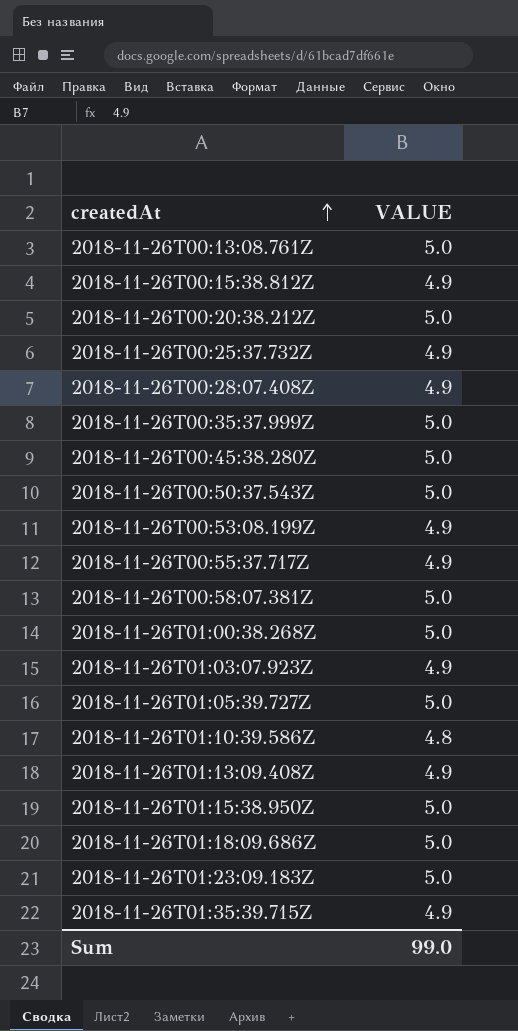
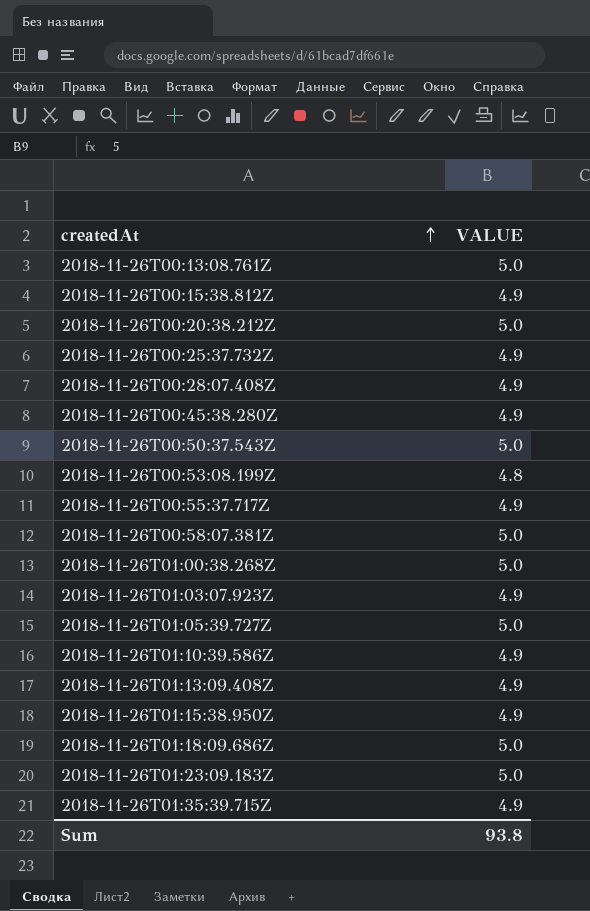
row 2018-11-26T00:35:37.999Z: 5.0 -> none
2018-11-26T00:45:38.280Z | VALUE: 5.0 -> 4.9
2018-11-26T00:53:08.199Z | VALUE: 4.9 -> 4.8
2018-11-26T01:10:39.586Z | VALUE: 4.8 -> 4.9
2018-11-26T01:15:38.950Z | VALUE: 5.0 -> 4.9
Sum | VALUE: 99.0 -> 93.8

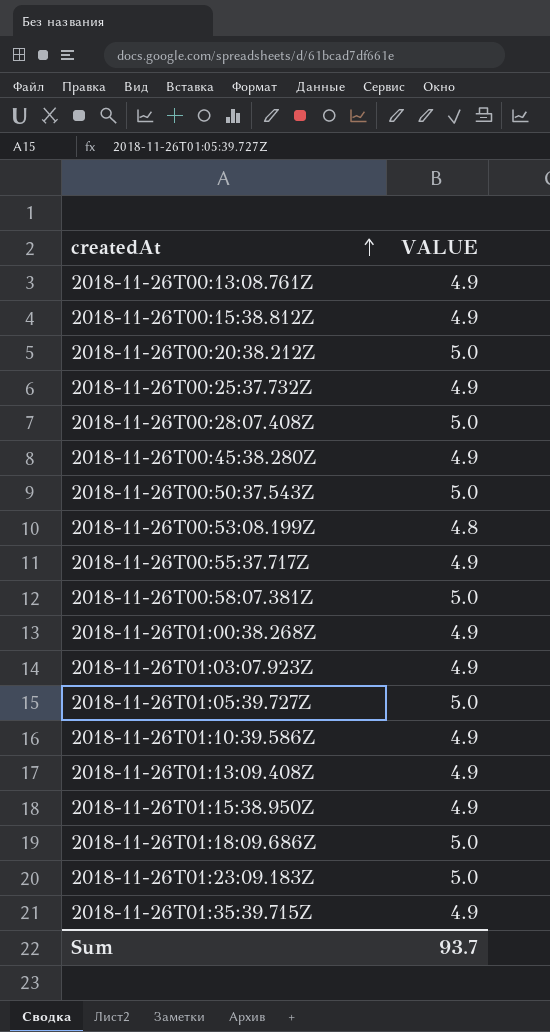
2018-11-26T00:13:08.761Z | VALUE: 5.0 -> 4.9
2018-11-26T00:28:07.408Z | VALUE: 4.9 -> 5.0
2018-11-26T01:00:38.268Z | VALUE: 5.0 -> 4.9
Sum | VALUE: 93.8 -> 93.7

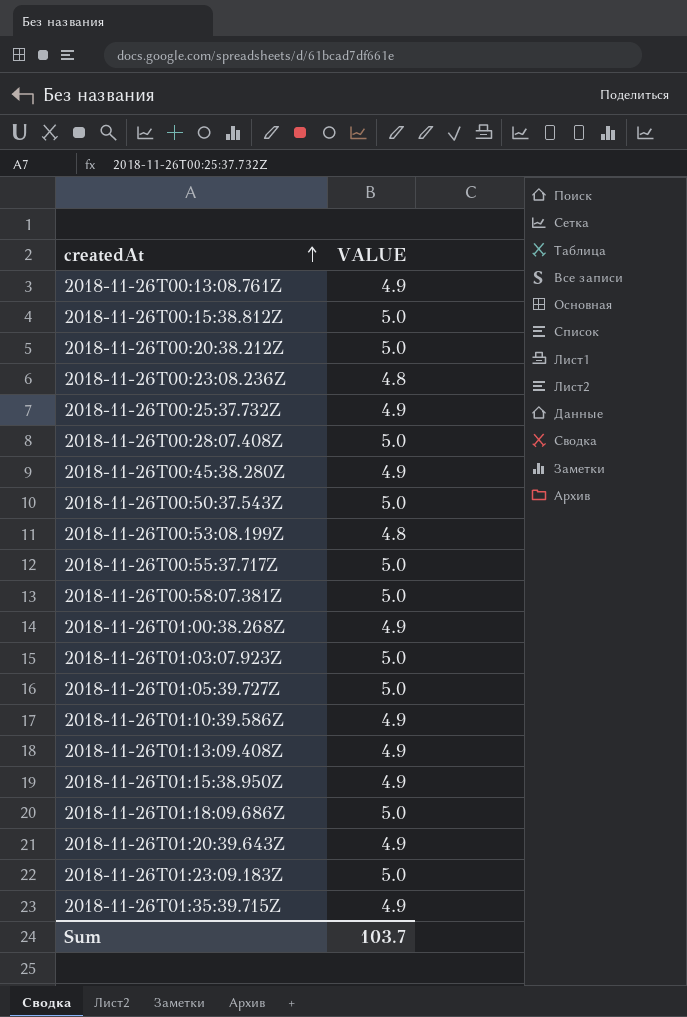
2018-11-26T00:15:38.812Z | VALUE: 4.9 -> 5.0
row 2018-11-26T00:23:08.236Z: none -> 4.8
2018-11-26T00:55:37.717Z | VALUE: 4.9 -> 5.0
2018-11-26T01:03:07.923Z | VALUE: 4.9 -> 5.0
row 2018-11-26T01:20:39.643Z: none -> 4.9
Sum | VALUE: 93.7 -> 103.7

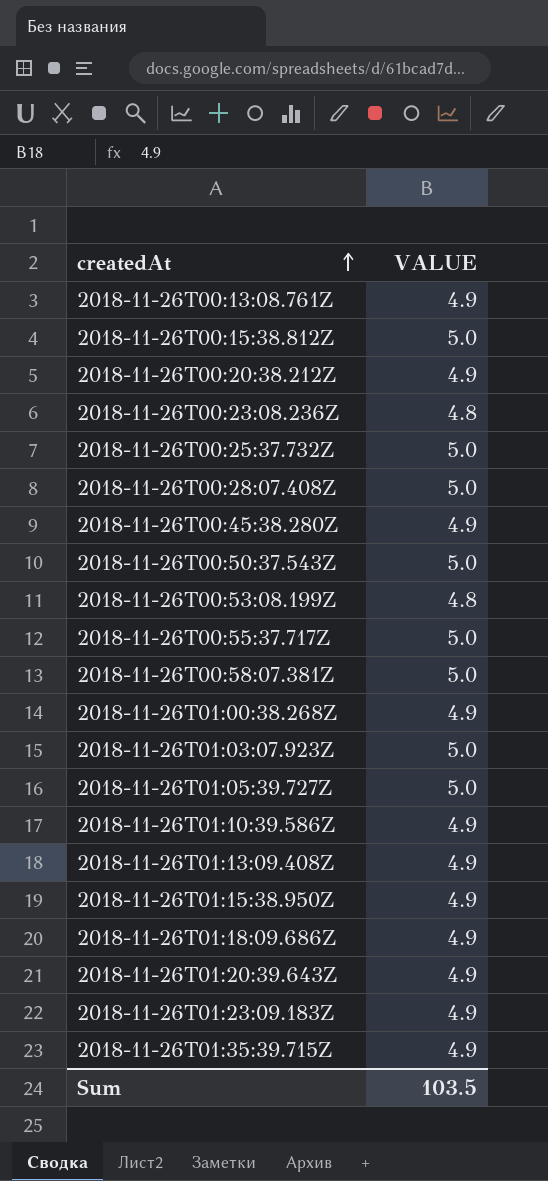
2018-11-26T00:20:38.212Z | VALUE: 5.0 -> 4.9
2018-11-26T00:25:37.732Z | VALUE: 4.9 -> 5.0
2018-11-26T01:18:09.686Z | VALUE: 5.0 -> 4.9
2018-11-26T01:23:09.183Z | VALUE: 5.0 -> 4.9
Sum | VALUE: 103.7 -> 103.5

